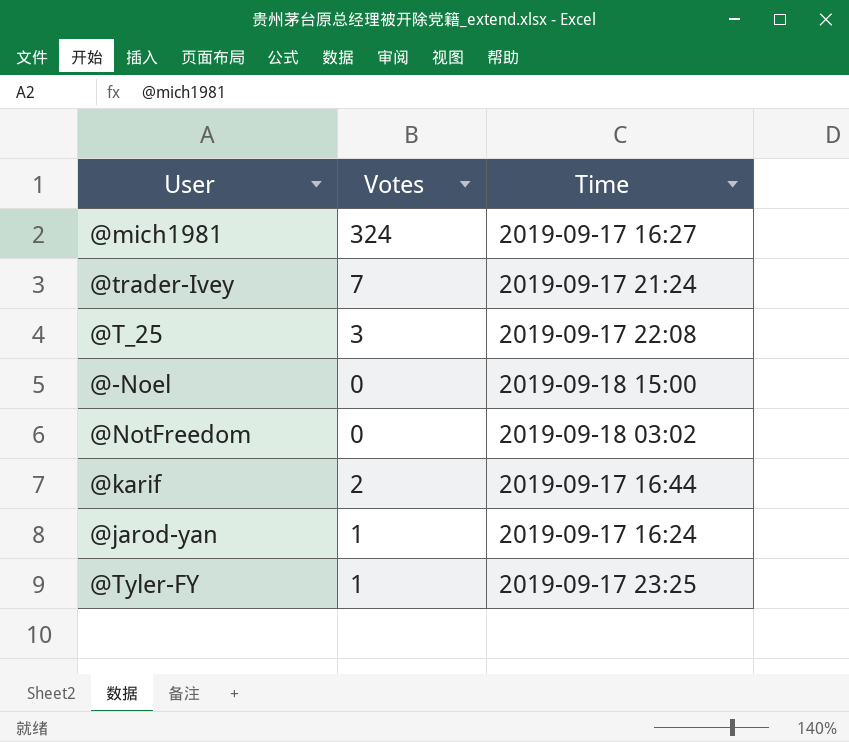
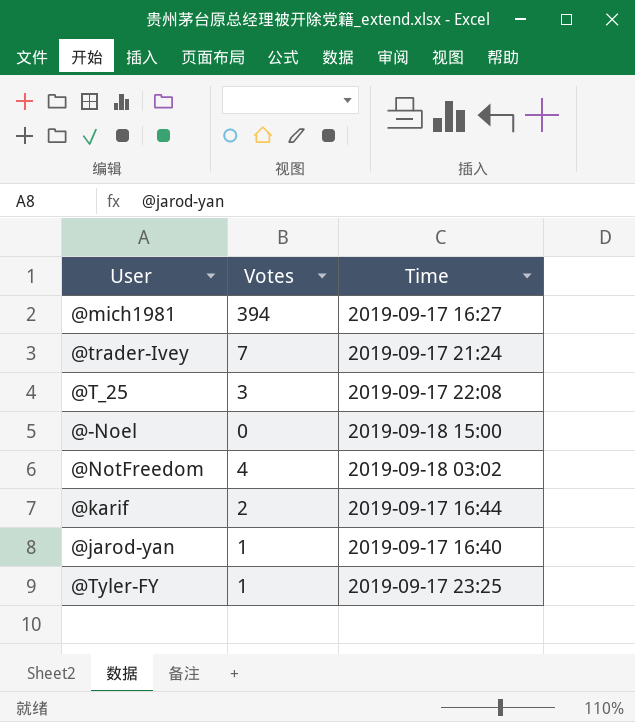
@mich1981 | Votes: 324 -> 394
@NotFreedom | Votes: 0 -> 4
@jarod-yan | Time: 2019-09-17 16:24 -> 2019-09-17 16:40

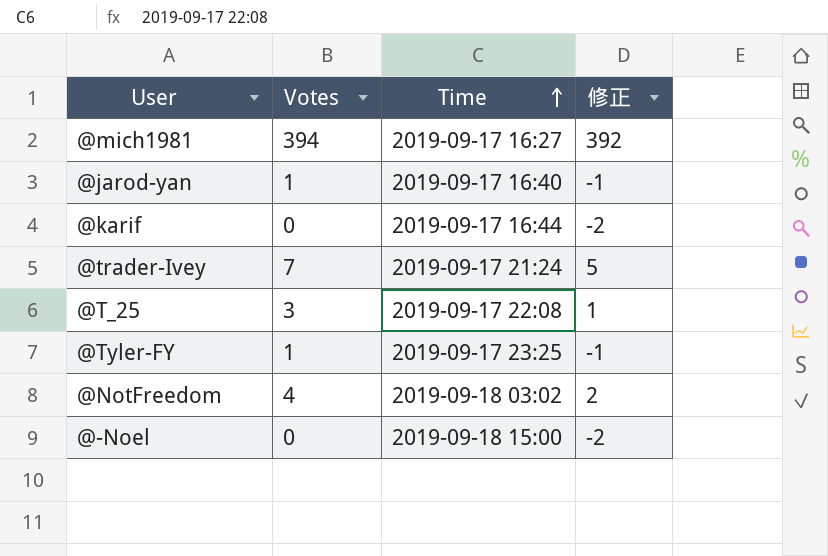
row order: none -> Time ascending
column 修正 | formula: none -> [Votes] - 2
@karif | Votes: 2 -> 0

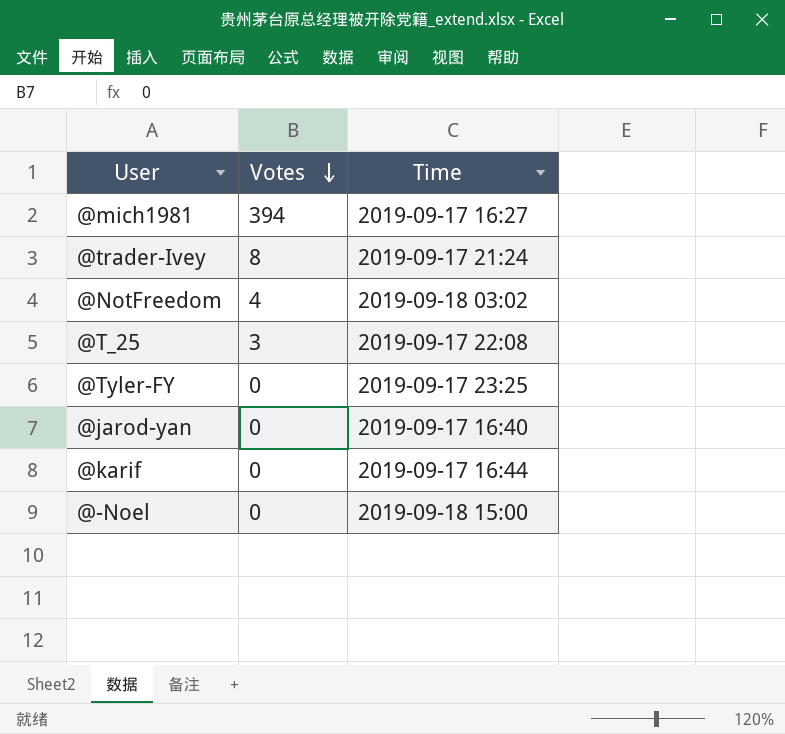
row order: Time ascending -> Votes descending
column 修正 | formula: [Votes] - 2 -> none
@trader-Ivey | Votes: 7 -> 8
@Tyler-FY | Votes: 1 -> 0
@jarod-yan | Votes: 1 -> 0

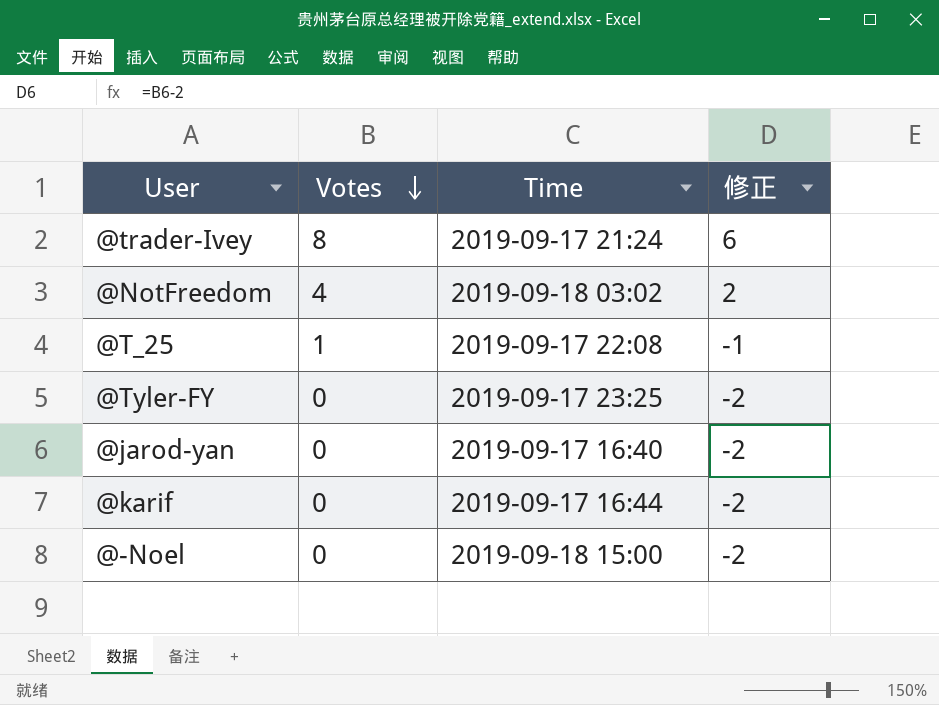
column 修正 | formula: none -> [Votes] - 2
row @mich1981: 394 | 2019-09-17 16:27 -> none
@T_25 | Votes: 3 -> 1

